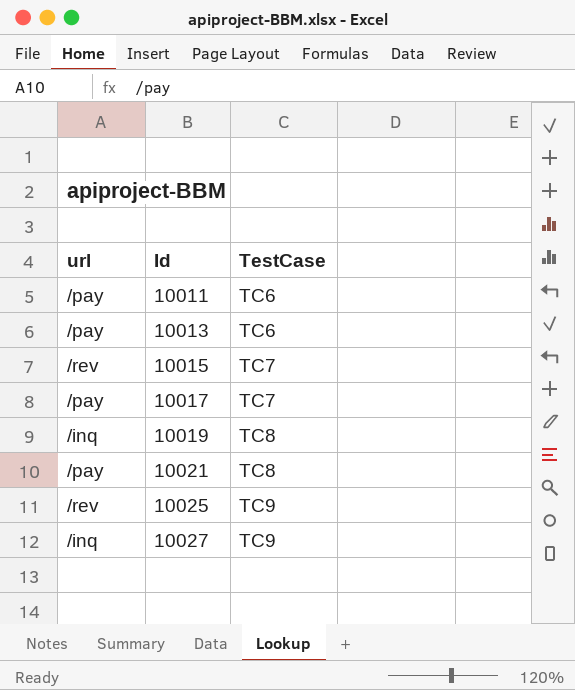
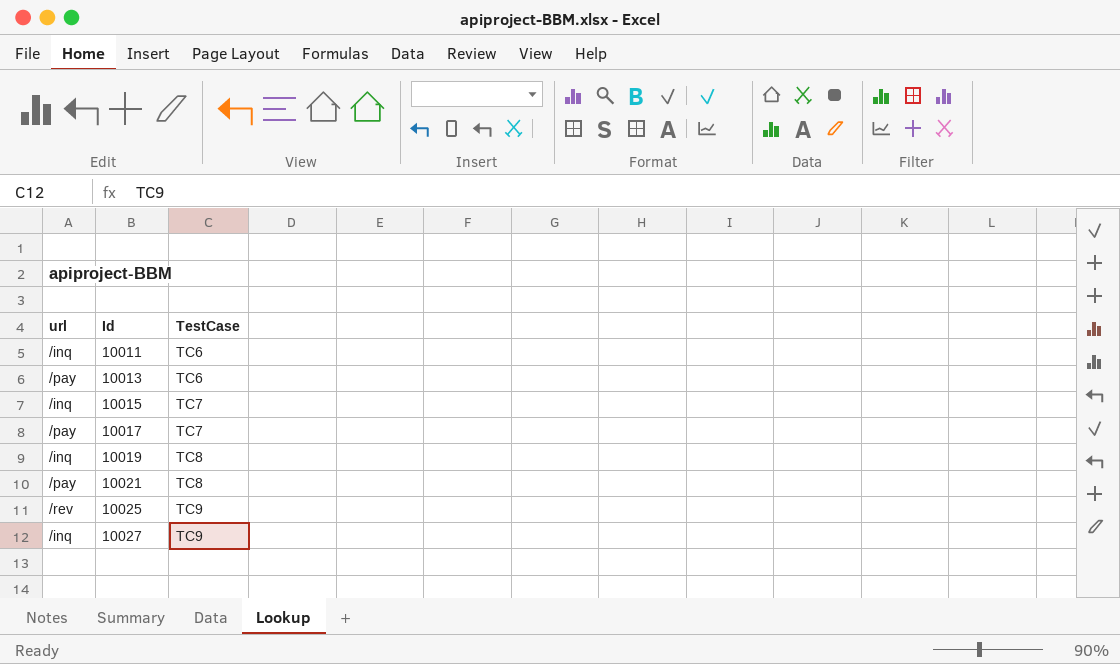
10011 | url: /pay -> /inq
10015 | url: /rev -> /inq

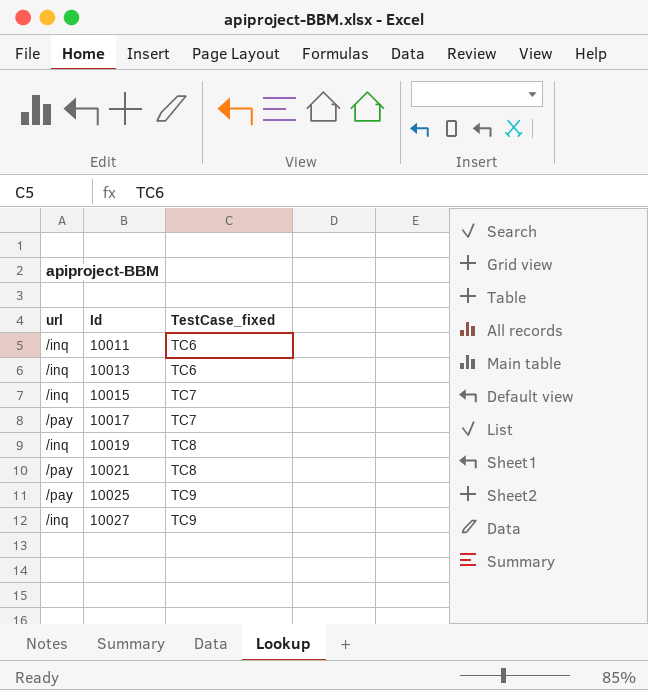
column name: TestCase -> TestCase_fixed
10013 | url: /pay -> /inq
10025 | url: /rev -> /pay

